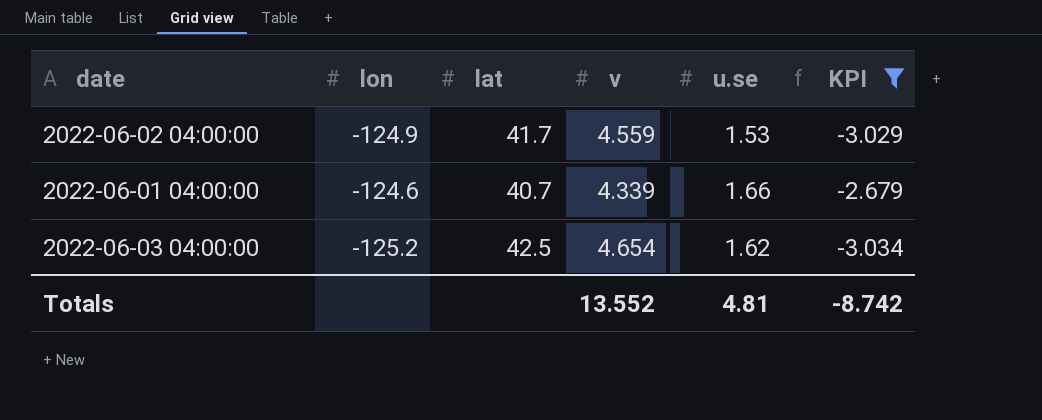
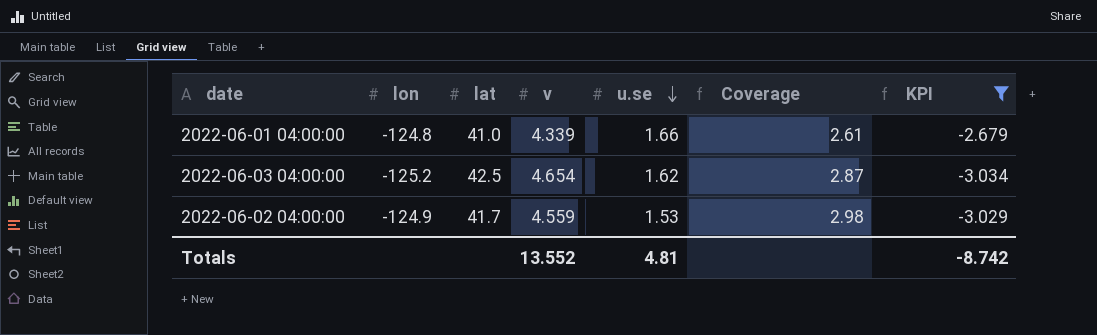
row order: none -> u.se descending
column Coverage | formula: none -> [v] / [u.se]
2022-06-01 04:00:00 | lon: -124.6 -> -124.8
2022-06-01 04:00:00 | lat: 40.7 -> 41.0

